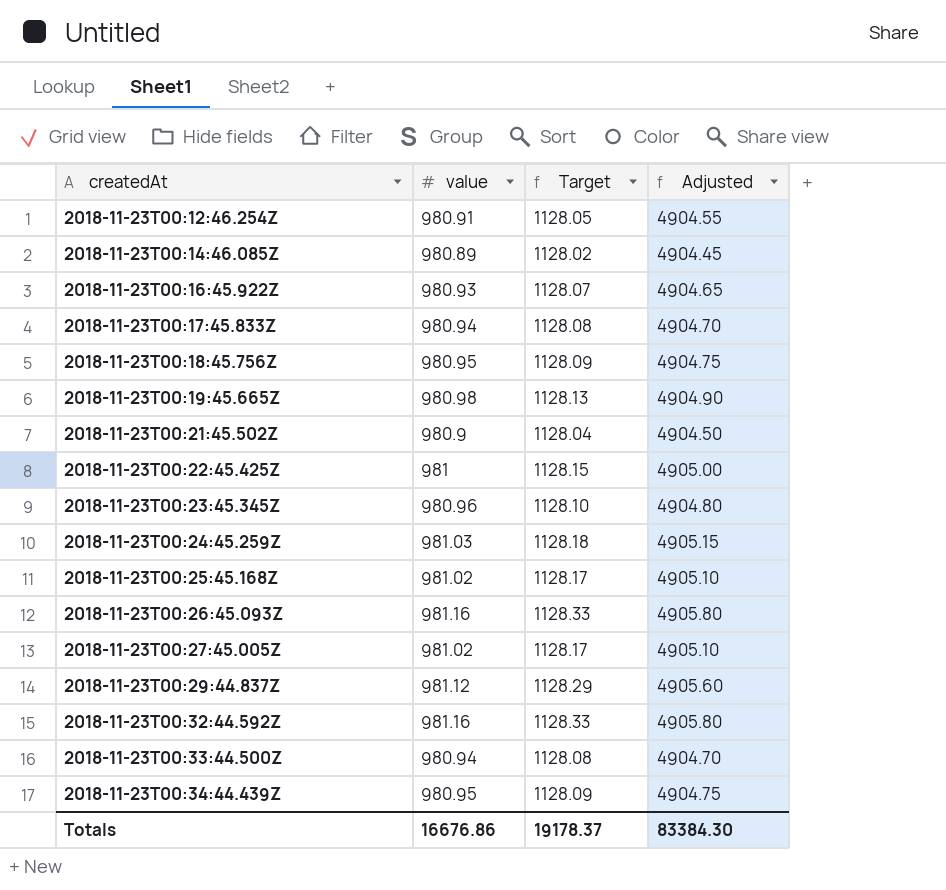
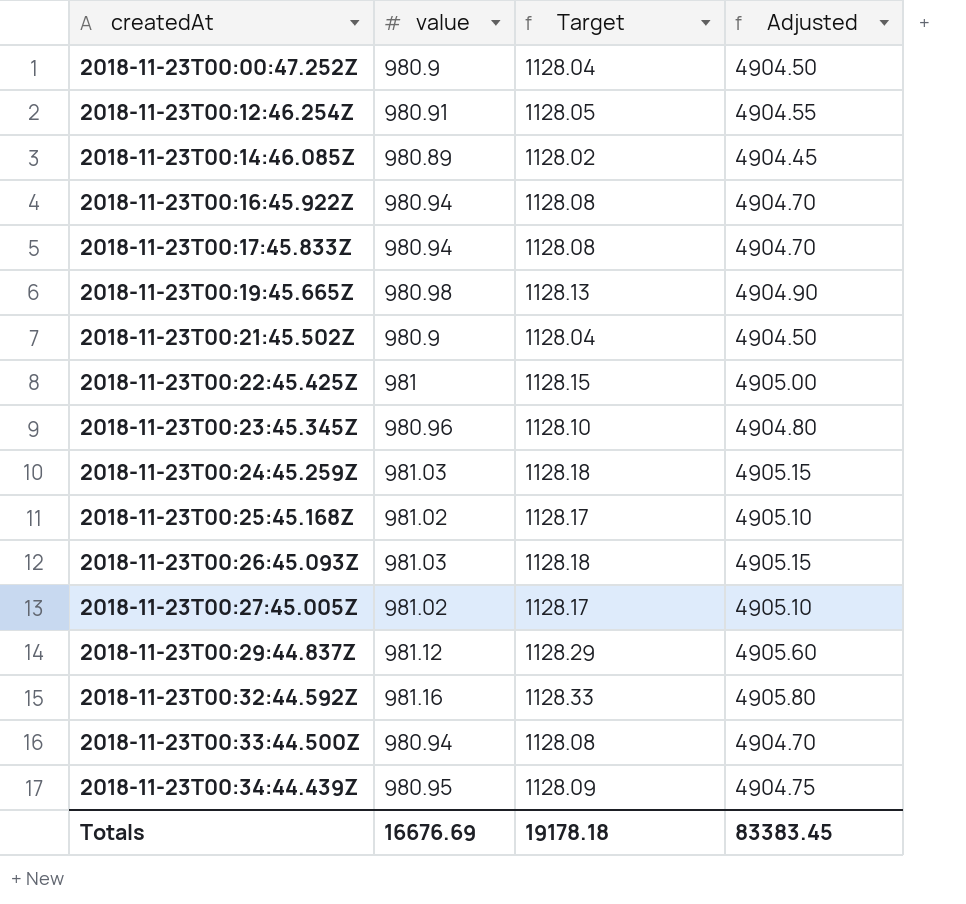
row 2018-11-23T00:18:45.756Z: 980.95 | 1128.09 | 4904.75 -> none
row 2018-11-23T00:00:47.252Z: none -> 980.9 | 1128.04 | 4904.50
2018-11-23T00:16:45.922Z | value: 980.93 -> 980.94
2018-11-23T00:16:45.922Z | Target: 1128.07 -> 1128.08
2018-11-23T00:16:45.922Z | Adjusted: 4904.65 -> 4904.70
2018-11-23T00:26:45.093Z | value: 981.16 -> 981.03
2018-11-23T00:26:45.093Z | Target: 1128.33 -> 1128.18
2018-11-23T00:26:45.093Z | Adjusted: 4905.80 -> 4905.15
Totals | value: 16676.86 -> 16676.69
Totals | Target: 19178.37 -> 19178.18
Totals | Adjusted: 83384.30 -> 83383.45

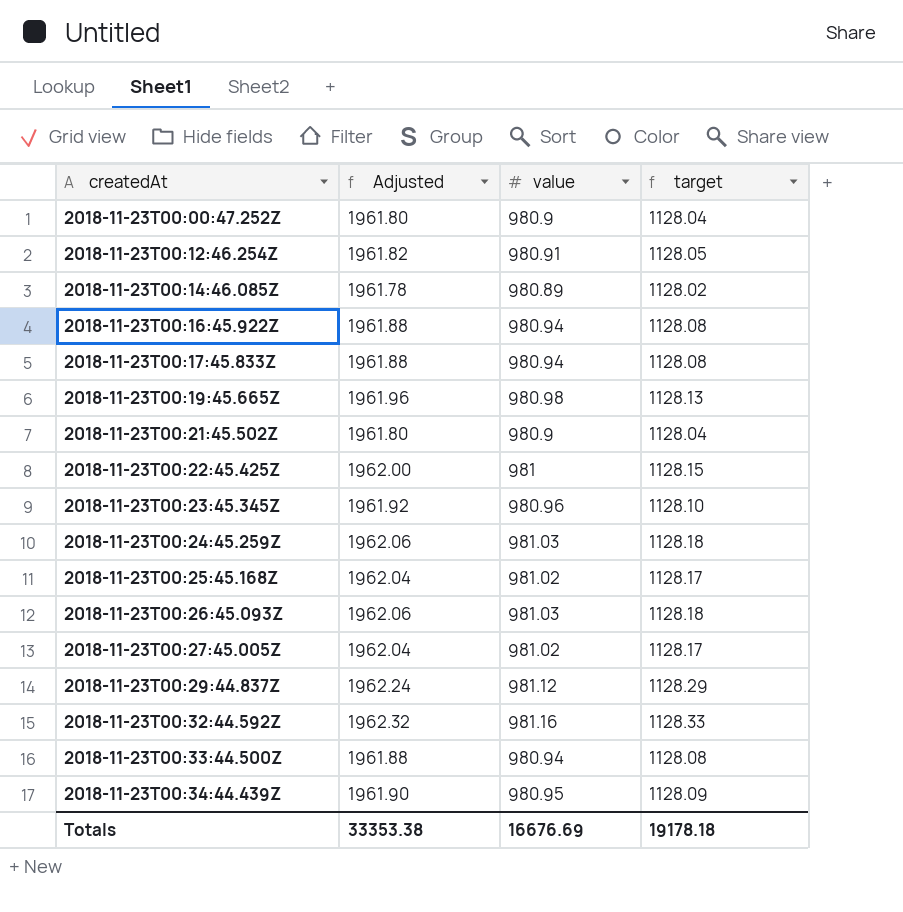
column Adjusted | formula: [value] * 5 -> [value] * 2
column Adjusted | position: 4 -> 2
column name: Target -> target
Totals | Adjusted: 83383.45 -> 33353.38

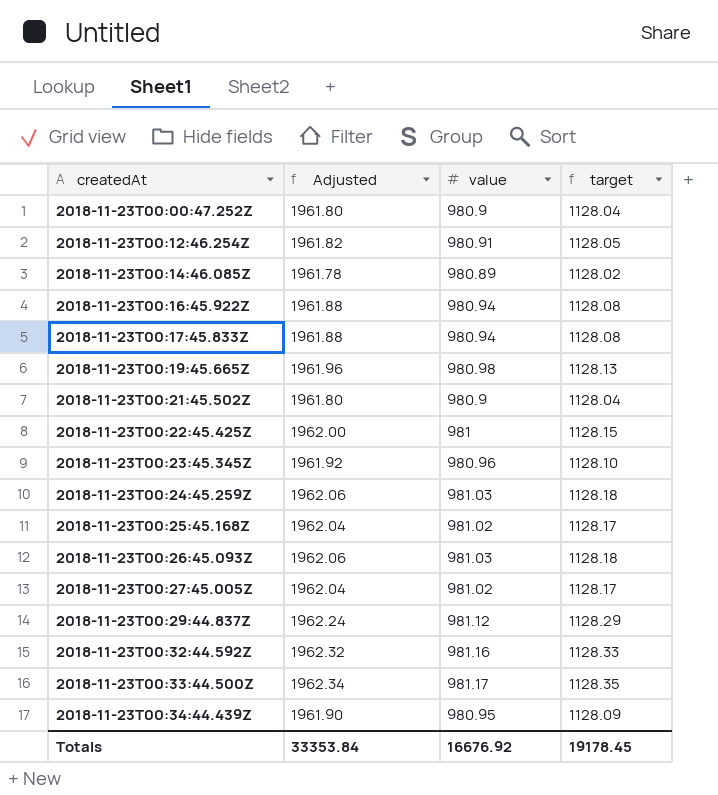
2018-11-23T00:33:44.500Z | Adjusted: 1961.88 -> 1962.34
2018-11-23T00:33:44.500Z | value: 980.94 -> 981.17
2018-11-23T00:33:44.500Z | target: 1128.08 -> 1128.35
Totals | Adjusted: 33353.38 -> 33353.84
Totals | value: 16676.69 -> 16676.92
Totals | target: 19178.18 -> 19178.45

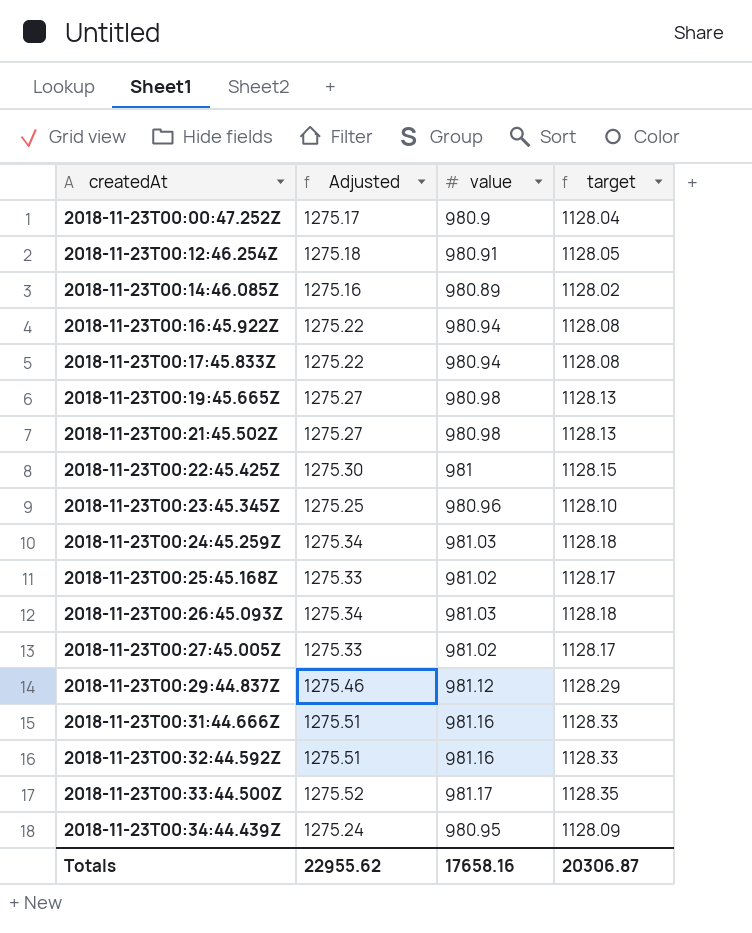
column Adjusted | formula: [value] * 2 -> [value] * 1.3
2018-11-23T00:21:45.502Z | value: 980.9 -> 980.98
2018-11-23T00:21:45.502Z | target: 1128.04 -> 1128.13
row 2018-11-23T00:31:44.666Z: none -> 1275.51 | 981.16 | 1128.33
Totals | Adjusted: 33353.84 -> 22955.62
Totals | value: 16676.92 -> 17658.16
Totals | target: 19178.45 -> 20306.87

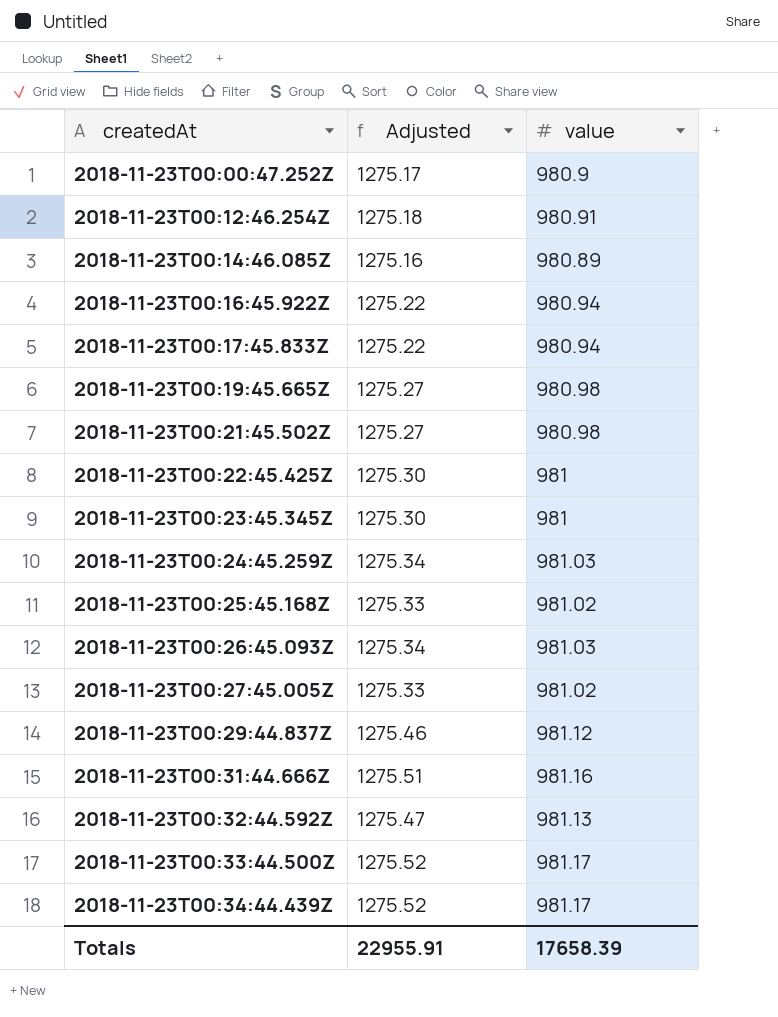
column target | formula: [value] * 1.15 -> none
2018-11-23T00:23:45.345Z | Adjusted: 1275.25 -> 1275.30
2018-11-23T00:23:45.345Z | value: 980.96 -> 981
2018-11-23T00:32:44.592Z | Adjusted: 1275.51 -> 1275.47
2018-11-23T00:32:44.592Z | value: 981.16 -> 981.13
2018-11-23T00:34:44.439Z | Adjusted: 1275.24 -> 1275.52
2018-11-23T00:34:44.439Z | value: 980.95 -> 981.17
Totals | Adjusted: 22955.62 -> 22955.91
Totals | value: 17658.16 -> 17658.39

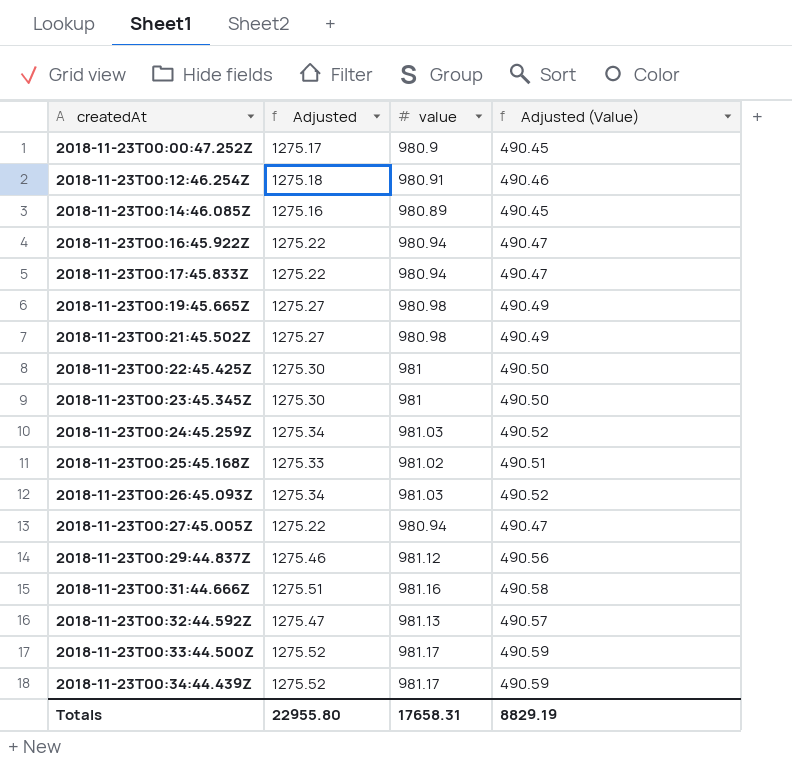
column Adjusted (Value) | formula: none -> [value] * 0.5
2018-11-23T00:27:45.005Z | Adjusted: 1275.33 -> 1275.22
2018-11-23T00:27:45.005Z | value: 981.02 -> 980.94
Totals | Adjusted: 22955.91 -> 22955.80
Totals | value: 17658.39 -> 17658.31

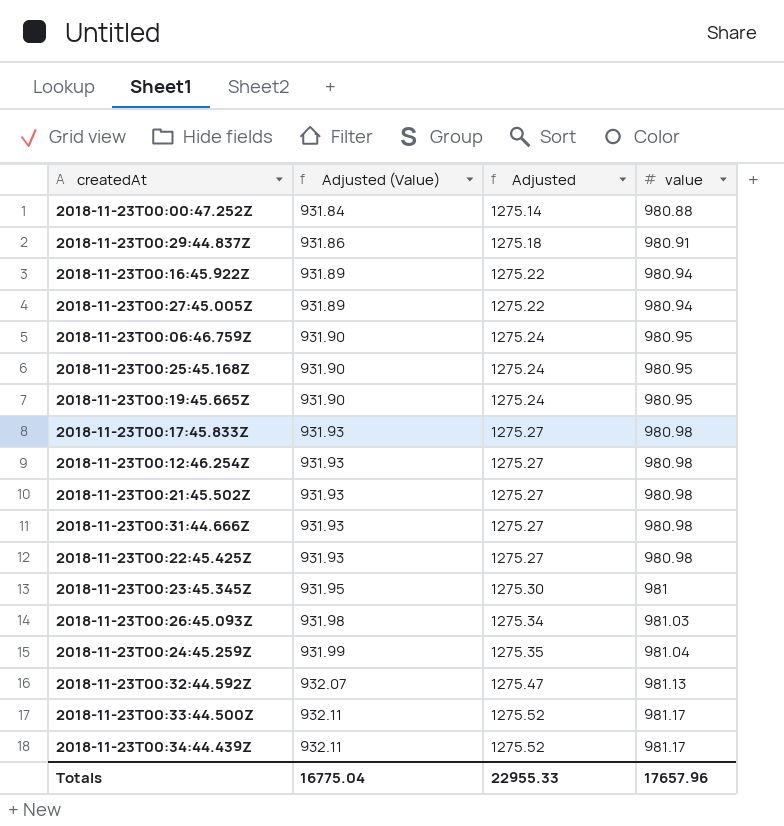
row order: createdAt ascending -> Adjusted (Value) ascending
column Adjusted (Value) | formula: [value] * 0.5 -> [value] * 0.95
column Adjusted (Value) | position: 4 -> 2
row 2018-11-23T00:14:46.085Z: 1275.16 | 980.89 | 490.45 -> none
2018-11-23T00:00:47.252Z | Adjusted: 1275.17 -> 1275.14
2018-11-23T00:00:47.252Z | value: 980.9 -> 980.88
2018-11-23T00:29:44.837Z | Adjusted: 1275.46 -> 1275.18
2018-11-23T00:29:44.837Z | value: 981.12 -> 980.91
row 2018-11-23T00:06:46.759Z: none -> 931.90 | 1275.24 | 980.95
2018-11-23T00:25:45.168Z | Adjusted: 1275.33 -> 1275.24
2018-11-23T00:25:45.168Z | value: 981.02 -> 980.95
2018-11-23T00:19:45.665Z | Adjusted: 1275.27 -> 1275.24
2018-11-23T00:19:45.665Z | value: 980.98 -> 980.95
2018-11-23T00:17:45.833Z | Adjusted: 1275.22 -> 1275.27
2018-11-23T00:17:45.833Z | value: 980.94 -> 980.98
2018-11-23T00:12:46.254Z | Adjusted: 1275.18 -> 1275.27
2018-11-23T00:12:46.254Z | value: 980.91 -> 980.98
2018-11-23T00:31:44.666Z | Adjusted: 1275.51 -> 1275.27
2018-11-23T00:31:44.666Z | value: 981.16 -> 980.98
2018-11-23T00:22:45.425Z | Adjusted: 1275.30 -> 1275.27
2018-11-23T00:22:45.425Z | value: 981 -> 980.98
2018-11-23T00:24:45.259Z | Adjusted: 1275.34 -> 1275.35
2018-11-23T00:24:45.259Z | value: 981.03 -> 981.04
Totals | Adjusted (Value): 8829.19 -> 16775.04
Totals | Adjusted: 22955.80 -> 22955.33
Totals | value: 17658.31 -> 17657.96

